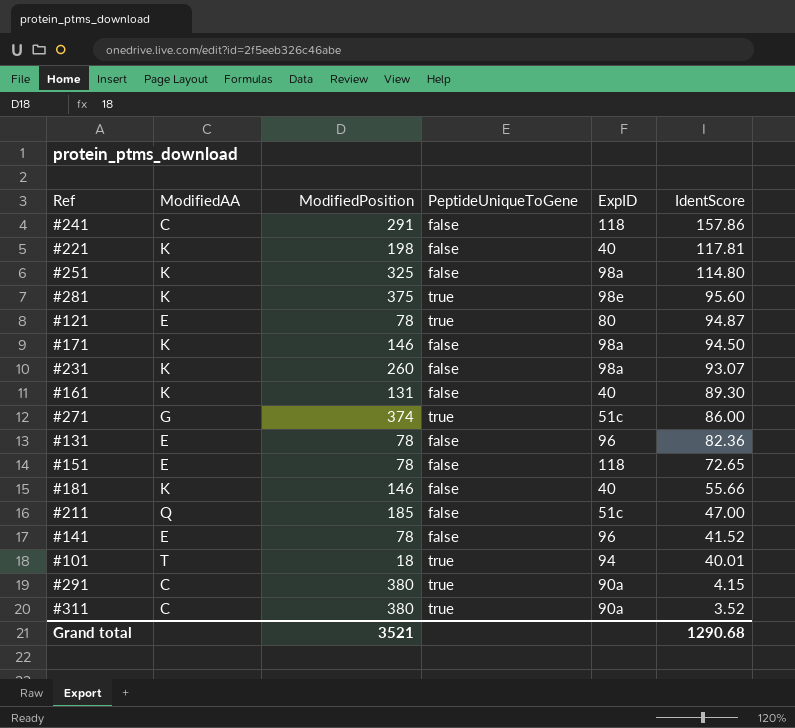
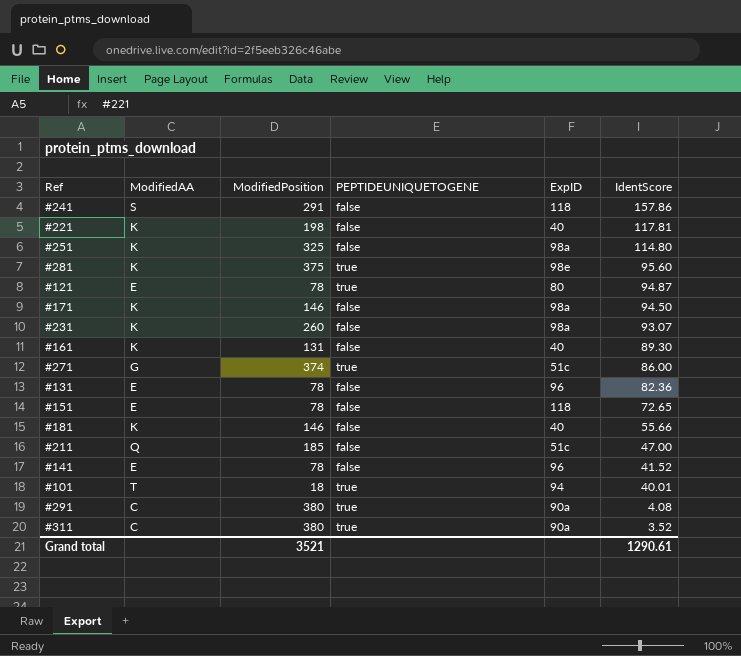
column name: PeptideUniqueToGene -> PEPTIDEUNIQUETOGENE
#241 | ModifiedAA: C -> S
#291 | IdentScore: 4.15 -> 4.08
Grand total | IdentScore: 1290.68 -> 1290.61

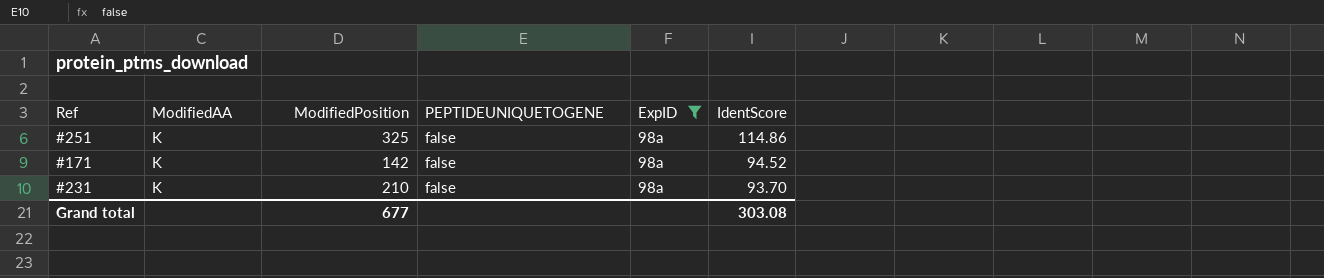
filter: none -> ExpID = 98a
#251 | IdentScore: 114.80 -> 114.86
#171 | ModifiedPosition: 146 -> 142
#171 | IdentScore: 94.50 -> 94.52
#231 | ModifiedPosition: 260 -> 210
#231 | IdentScore: 93.07 -> 93.70
Grand total | ModifiedPosition: 3521 -> 677
Grand total | IdentScore: 1290.61 -> 303.08

